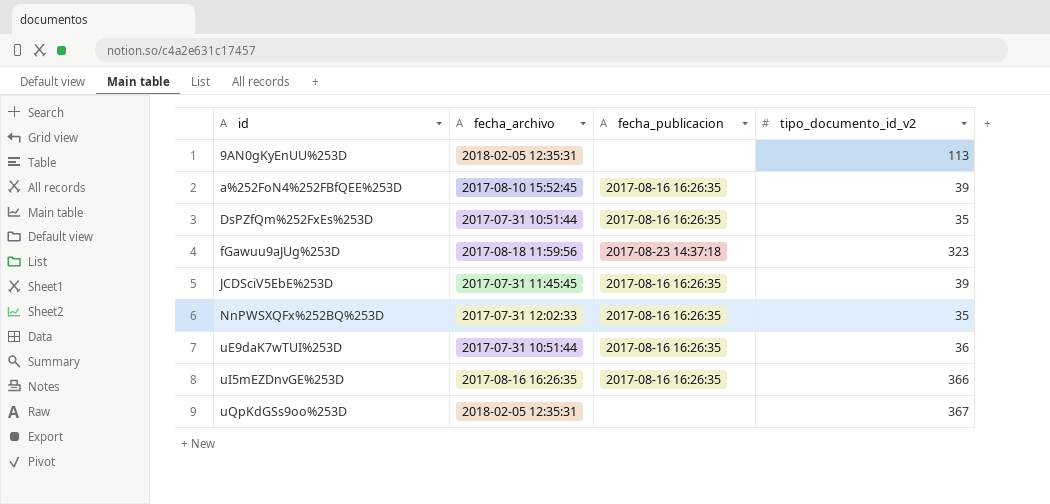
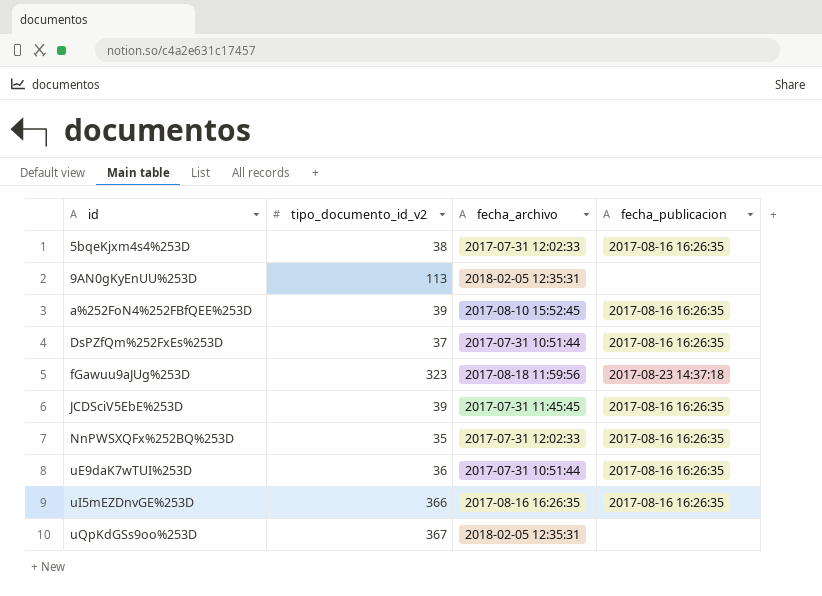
column tipo_documento_id_v2 | position: 4 -> 2
row 5bqeKjxm4s4%253D: none -> 38 | 2017-07-31 12:02:33 | 2017-08-16 16:26:35
DsPZfQm%252FxEs%253D | tipo_documento_id_v2: 35 -> 37

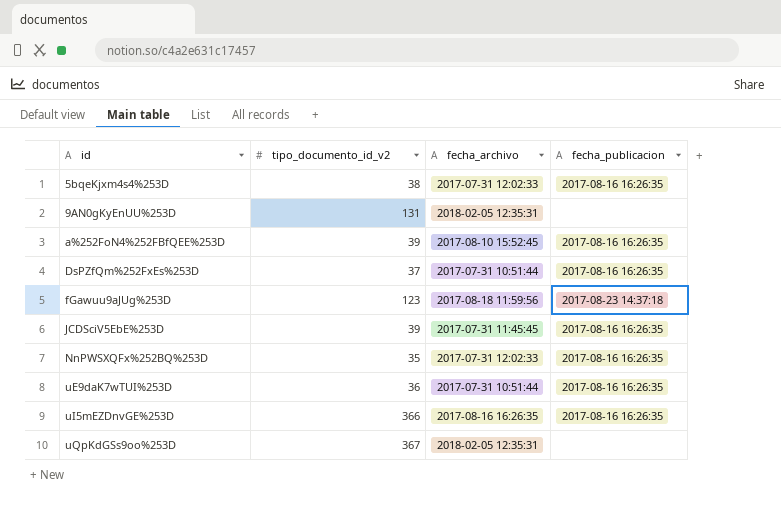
9AN0gKyEnUU%253D | tipo_documento_id_v2: 113 -> 131
fGawuu9aJUg%253D | tipo_documento_id_v2: 323 -> 123

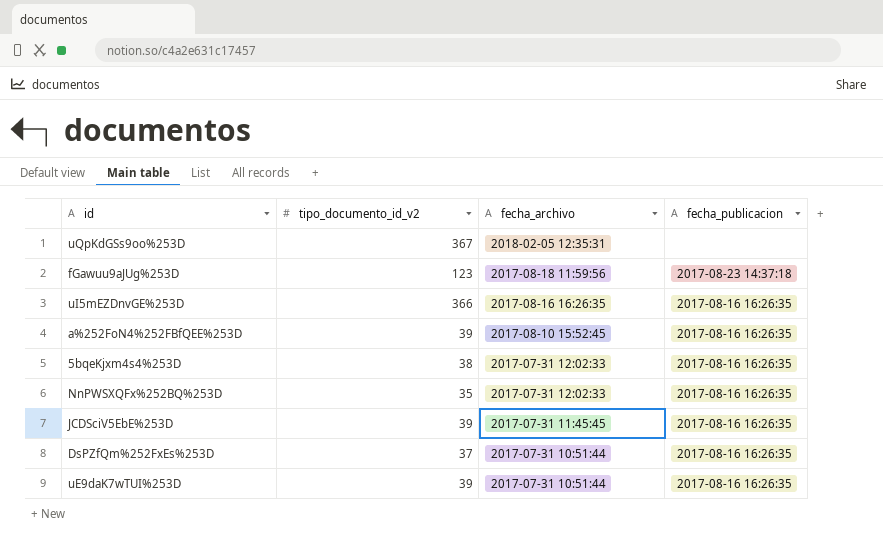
row order: id ascending -> fecha_archivo descending
row 9AN0gKyEnUU%253D: 131 | 2018-02-05 12:35:31 | none -> none
uE9daK7wTUI%253D | tipo_documento_id_v2: 36 -> 39

